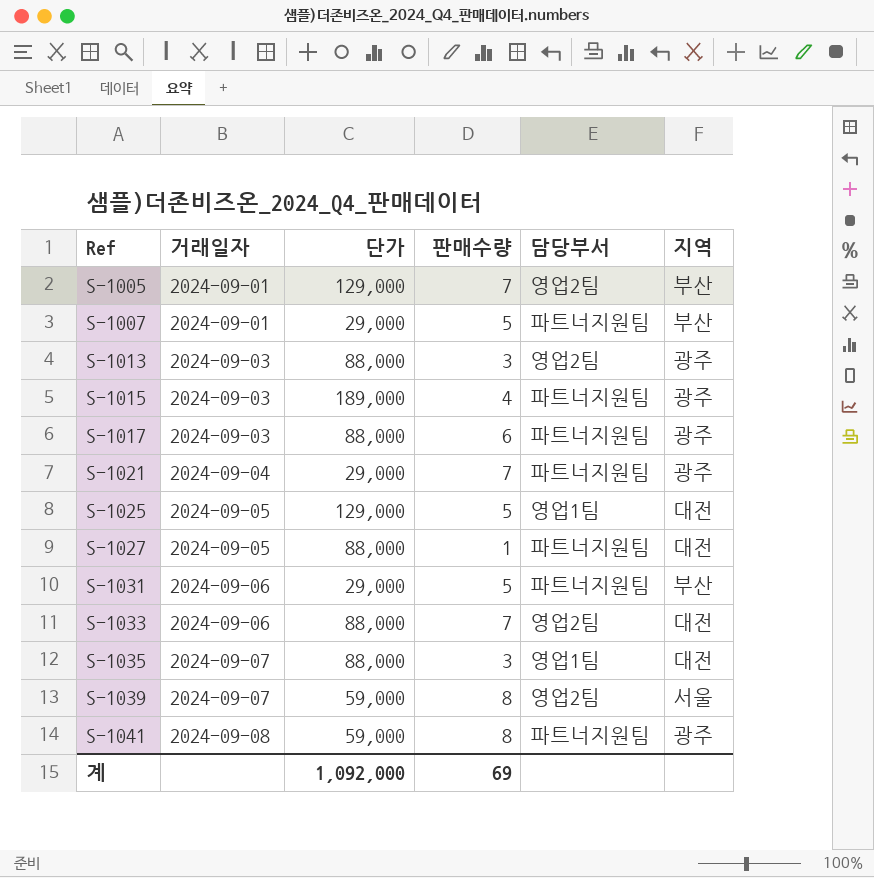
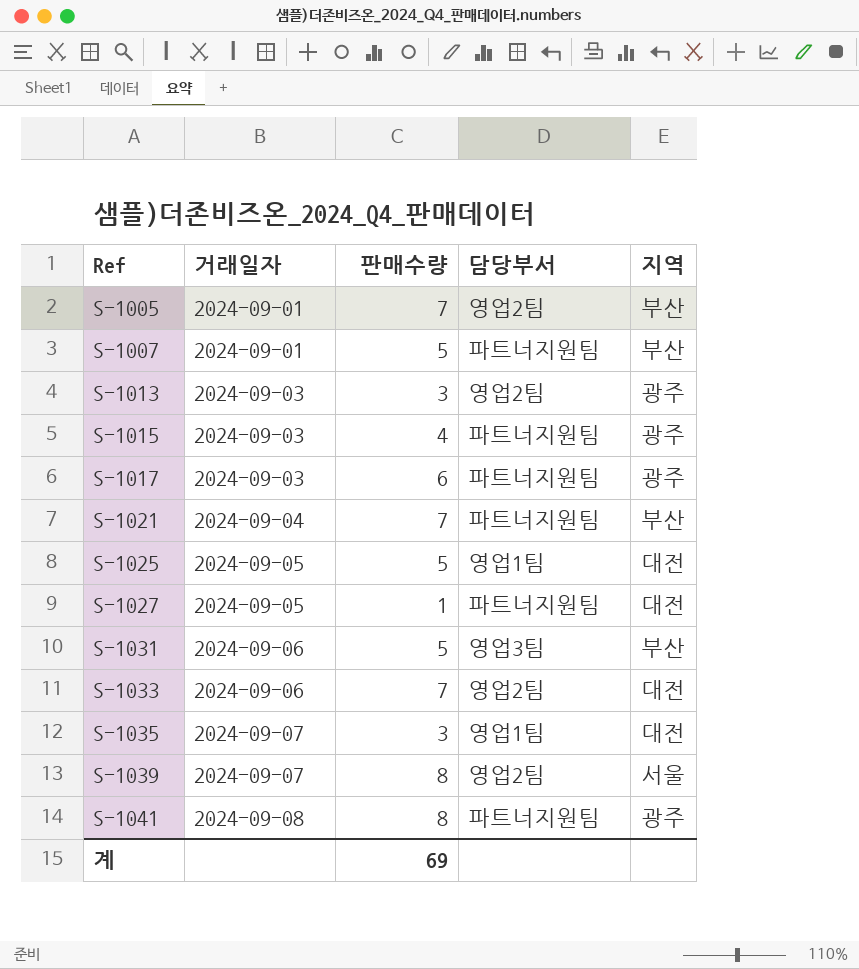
column 단가 | position: 3 -> none
S-1021 | 지역: 광주 -> 부산
S-1031 | 담당부서: 파트너지원팀 -> 영업3팀

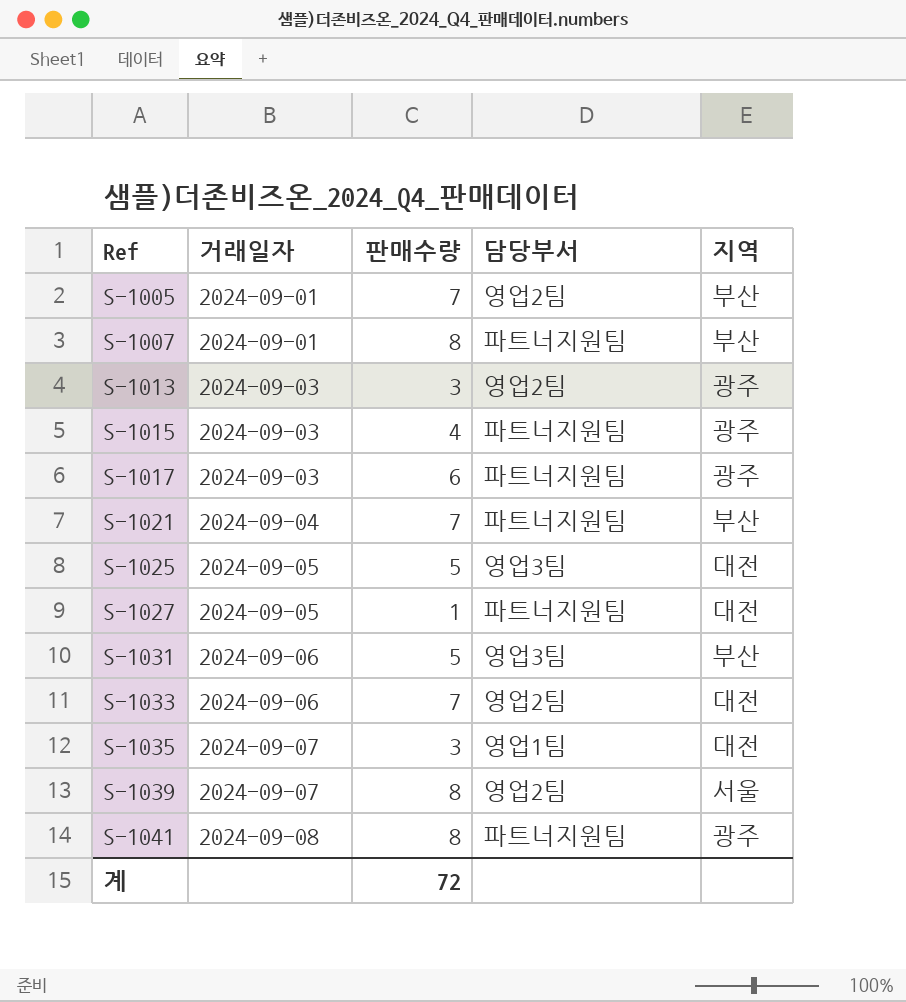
S-1007 | 판매수량: 5 -> 8
S-1025 | 담당부서: 영업1팀 -> 영업3팀
계 | 판매수량: 69 -> 72

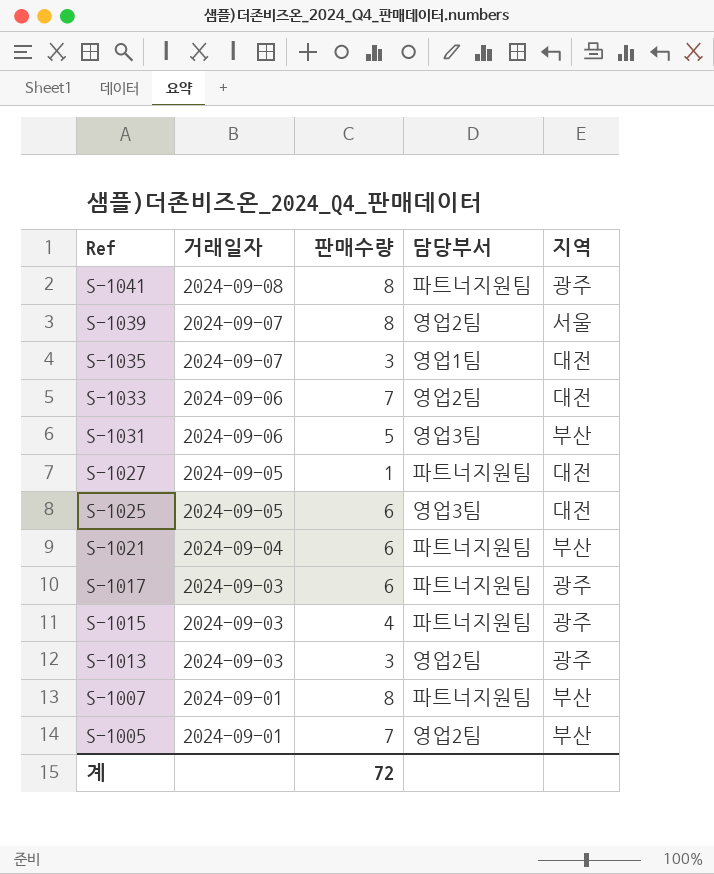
row order: Ref ascending -> Ref descending
S-1025 | 판매수량: 5 -> 6
S-1021 | 판매수량: 7 -> 6

